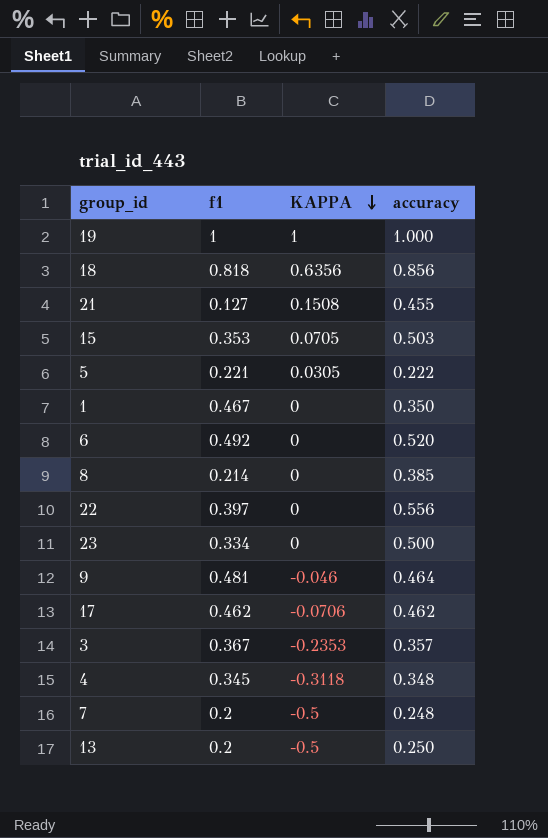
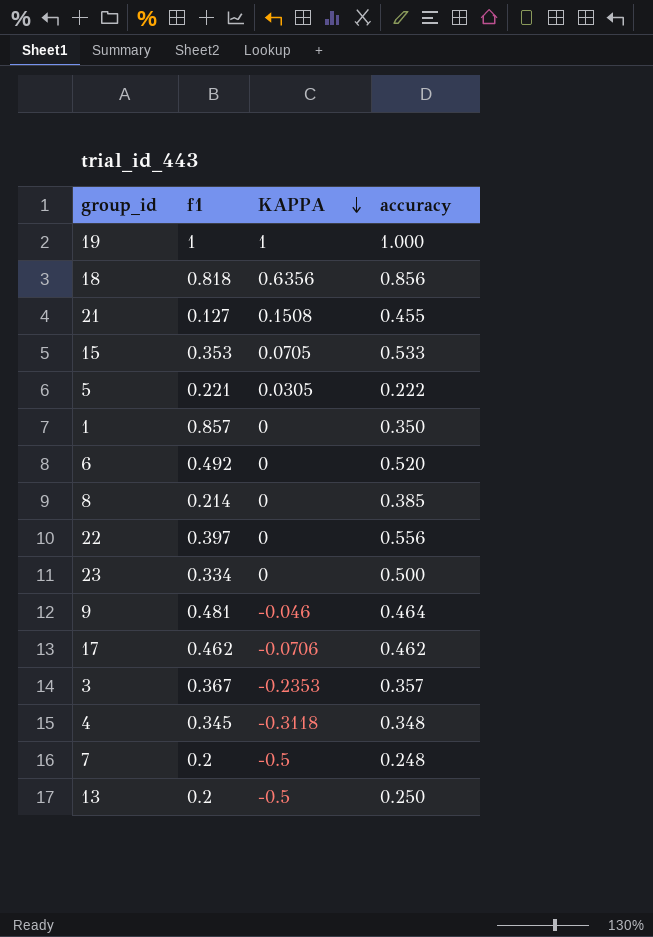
15 | accuracy: 0.503 -> 0.533
1 | f1: 0.467 -> 0.857

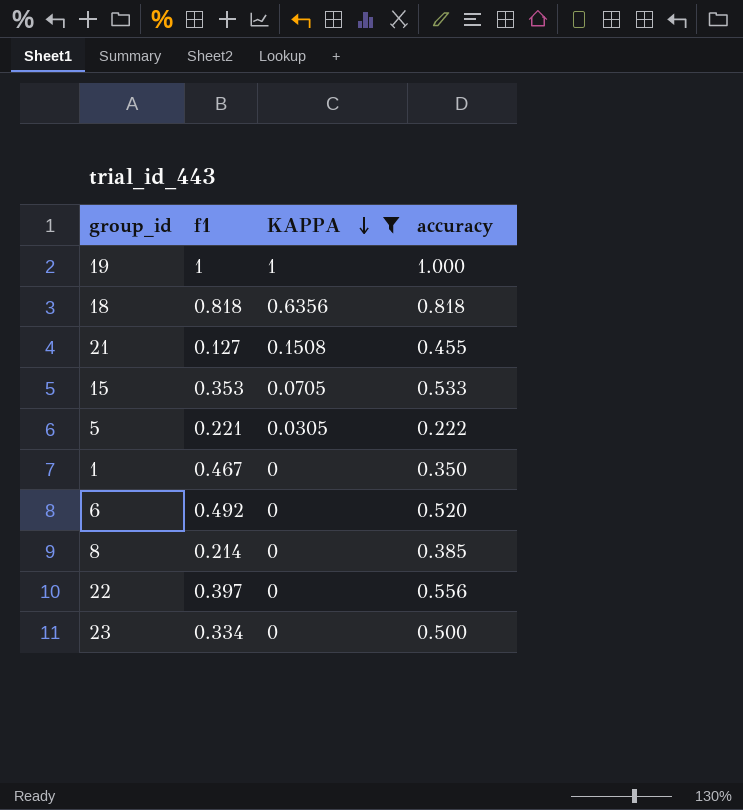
filter: none -> KAPPA >= 0
18 | accuracy: 0.856 -> 0.818
1 | f1: 0.857 -> 0.467

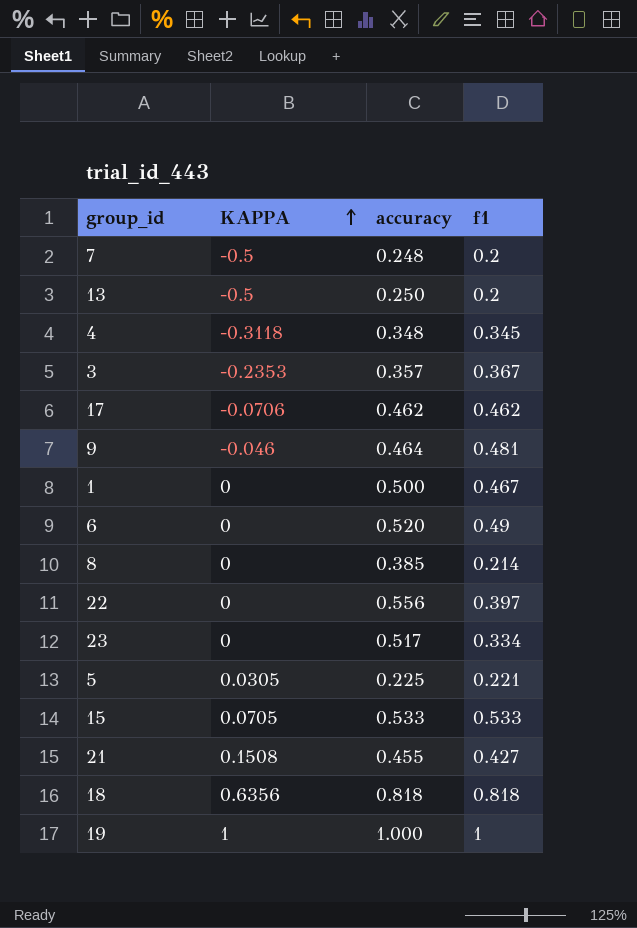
filter: KAPPA >= 0 -> none
row order: KAPPA descending -> KAPPA ascending
column f1 | position: 2 -> 4
1 | accuracy: 0.350 -> 0.500
6 | f1: 0.492 -> 0.49
23 | accuracy: 0.500 -> 0.517
5 | accuracy: 0.222 -> 0.225
15 | f1: 0.353 -> 0.533
21 | f1: 0.127 -> 0.427

